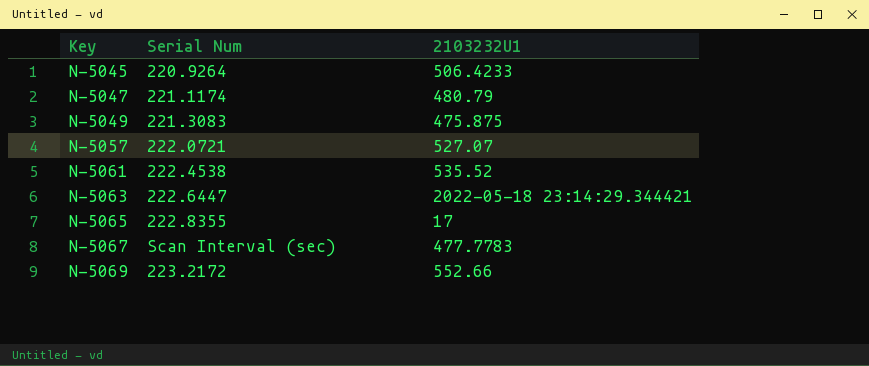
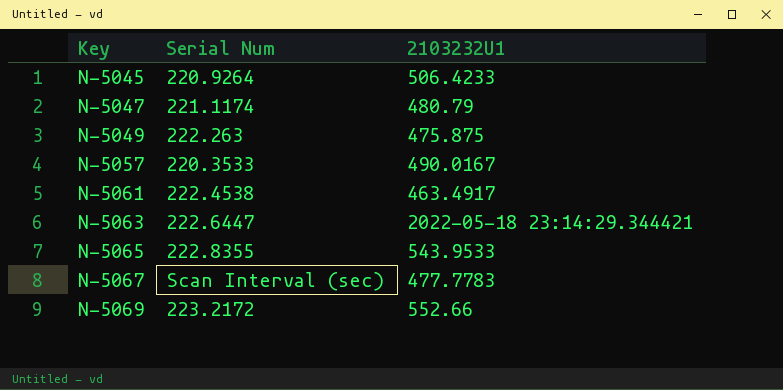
N-5049 | Serial Num: 221.3083 -> 222.263
N-5057 | Serial Num: 222.0721 -> 220.3533
N-5057 | 2103232U1: 527.07 -> 490.0167
N-5061 | 2103232U1: 535.52 -> 463.4917
N-5065 | 2103232U1: 17 -> 543.9533

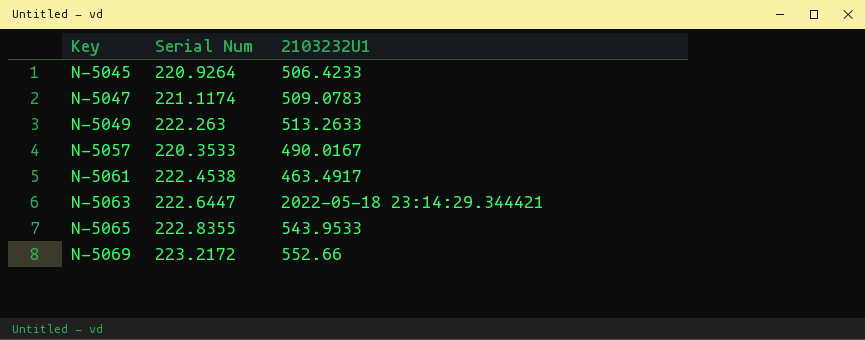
row N-5067: Scan Interval (sec) | 477.7783 -> none
N-5047 | 2103232U1: 480.79 -> 509.0783
N-5049 | 2103232U1: 475.875 -> 513.2633

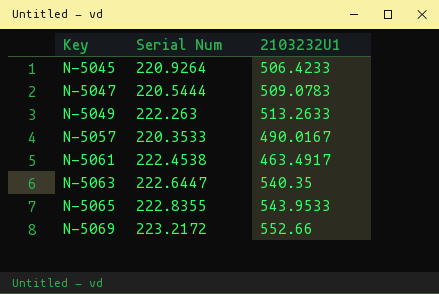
N-5047 | Serial Num: 221.1174 -> 220.5444
N-5063 | 2103232U1: 2022-05-18 23:14:29.344421 -> 540.35

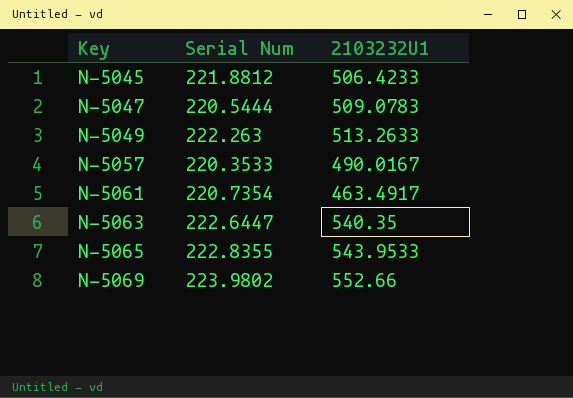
N-5045 | Serial Num: 220.9264 -> 221.8812
N-5061 | Serial Num: 222.4538 -> 220.7354
N-5069 | Serial Num: 223.2172 -> 223.9802

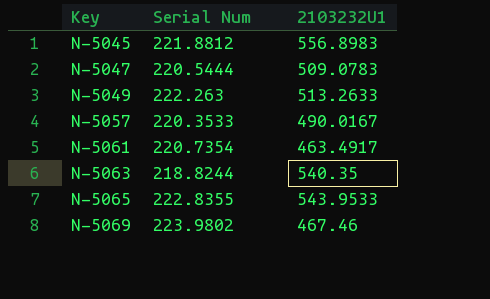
N-5045 | 2103232U1: 506.4233 -> 556.8983
N-5063 | Serial Num: 222.6447 -> 218.8244
N-5069 | 2103232U1: 552.66 -> 467.46

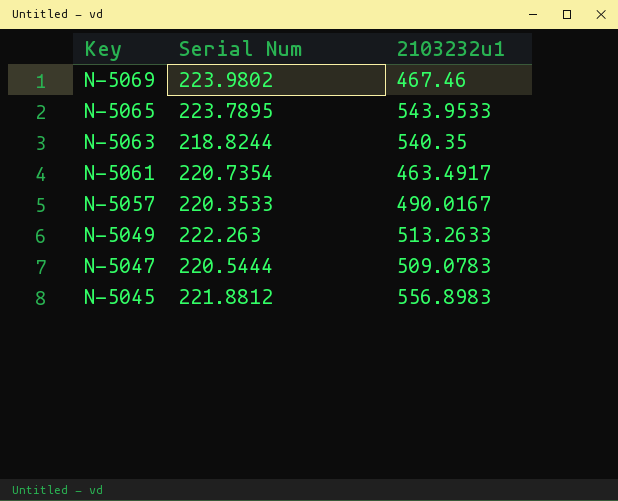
row order: Key ascending -> Key descending
column name: 2103232U1 -> 2103232u1
N-5065 | Serial Num: 222.8355 -> 223.7895

